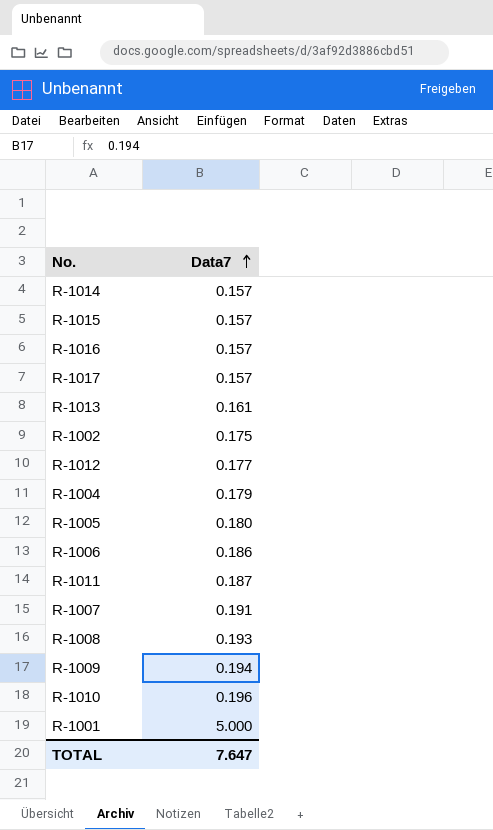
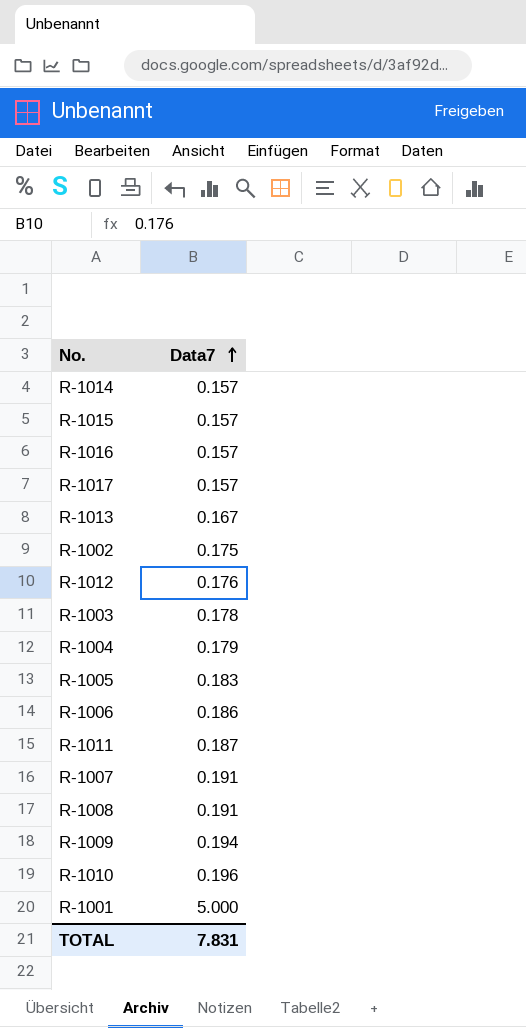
R-1013 | Data7: 0.161 -> 0.167
R-1012 | Data7: 0.177 -> 0.176
row R-1003: none -> 0.178
R-1005 | Data7: 0.180 -> 0.183
R-1008 | Data7: 0.193 -> 0.191
TOTAL | Data7: 7.647 -> 7.831

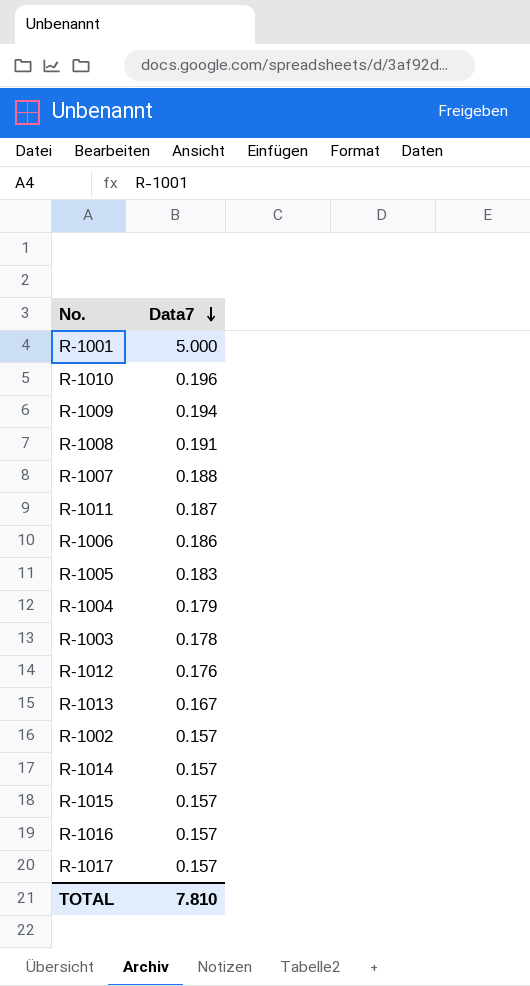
row order: Data7 ascending -> Data7 descending
R-1007 | Data7: 0.191 -> 0.188
R-1002 | Data7: 0.175 -> 0.157
TOTAL | Data7: 7.831 -> 7.810

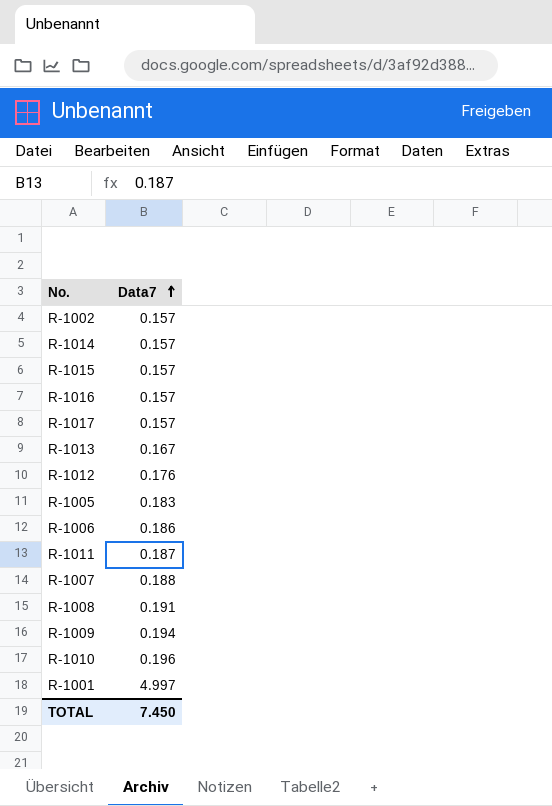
row order: Data7 descending -> Data7 ascending
row R-1004: 0.179 -> none
row R-1003: 0.178 -> none
R-1001 | Data7: 5.000 -> 4.997
TOTAL | Data7: 7.810 -> 7.450

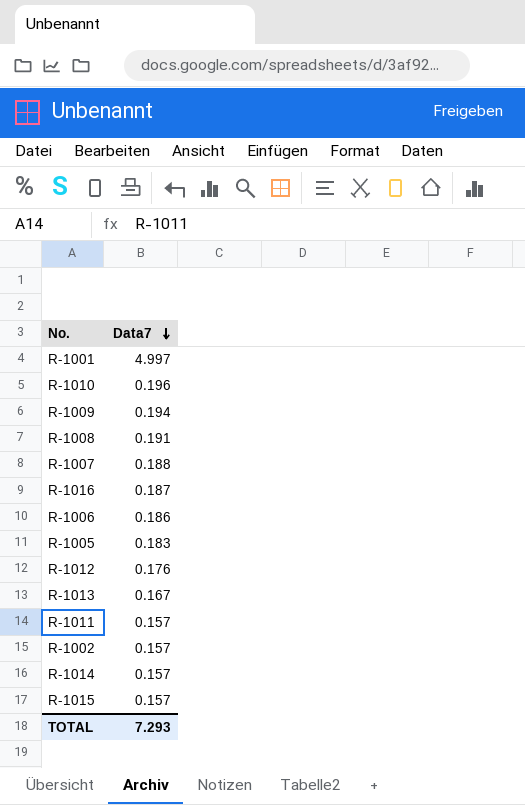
row order: Data7 ascending -> Data7 descending
row R-1017: 0.157 -> none
R-1016 | Data7: 0.157 -> 0.187
R-1011 | Data7: 0.187 -> 0.157
TOTAL | Data7: 7.450 -> 7.293

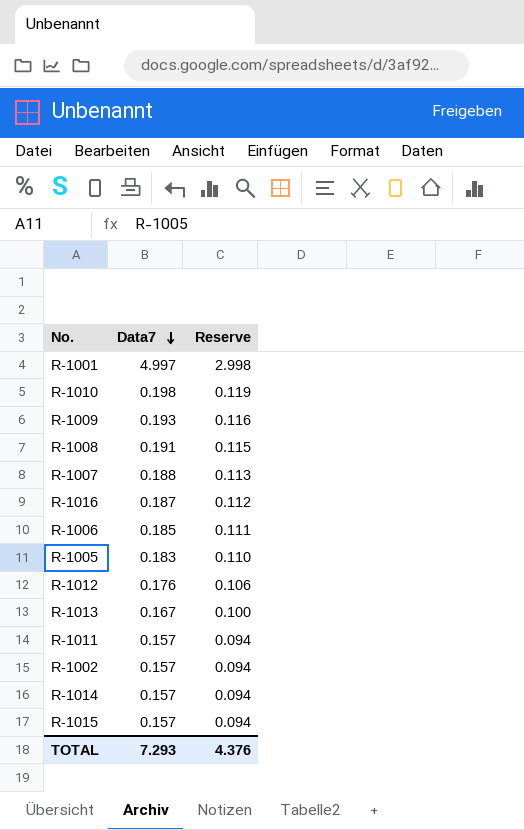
column Reserve | formula: none -> [Data7] * 0.6
R-1010 | Data7: 0.196 -> 0.198
R-1009 | Data7: 0.194 -> 0.193
R-1006 | Data7: 0.186 -> 0.185

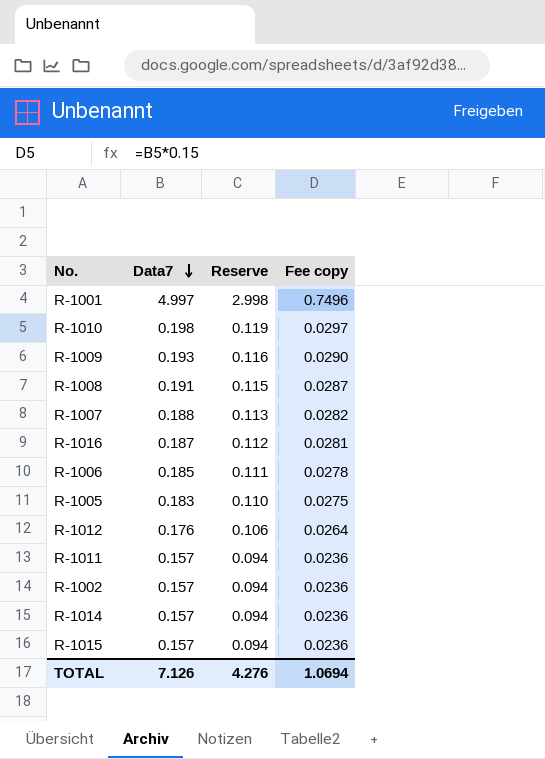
column Fee copy | formula: none -> [Data7] * 0.15
row R-1013: 0.167 | 0.100 -> none
TOTAL | Data7: 7.293 -> 7.126
TOTAL | Reserve: 4.376 -> 4.276

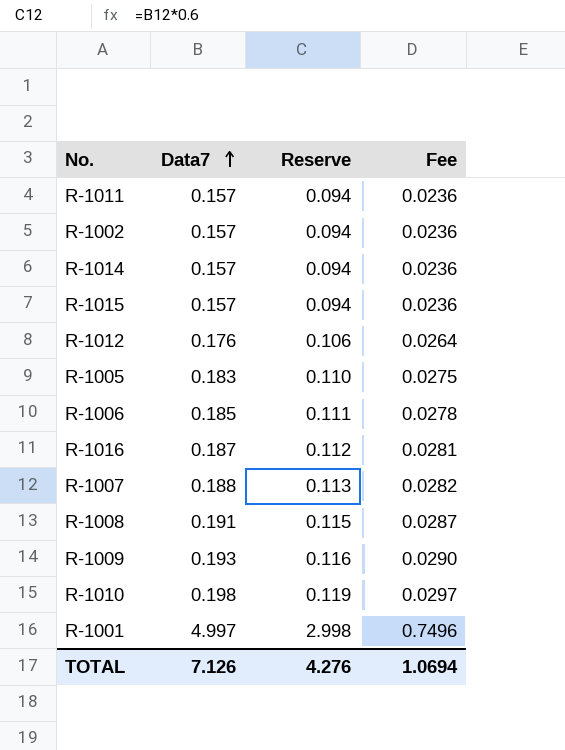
row order: Data7 descending -> Data7 ascending
column name: Fee copy -> Fee

